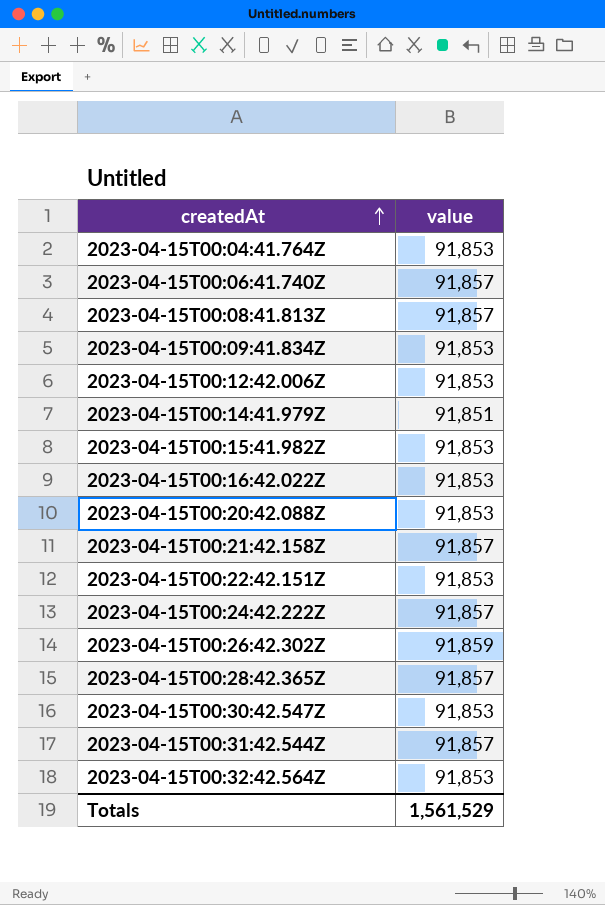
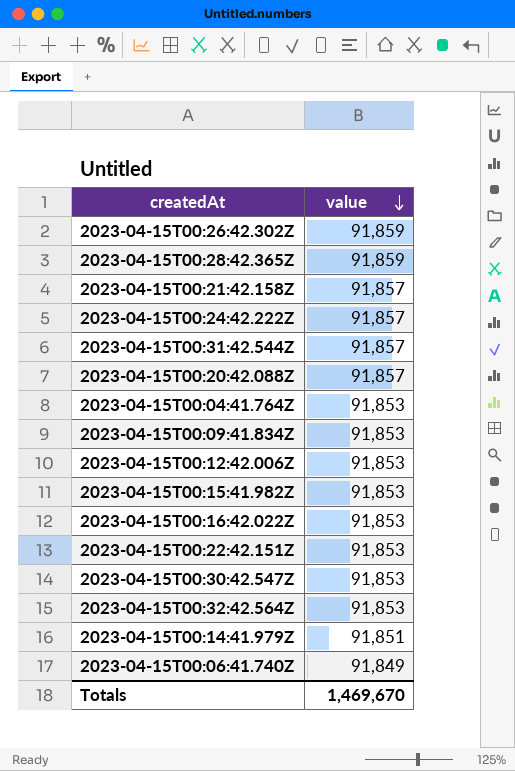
row order: createdAt ascending -> value descending
row 2023-04-15T00:08:41.813Z: 91,857 -> none
2023-04-15T00:28:42.365Z | value: 91,857 -> 91,859
2023-04-15T00:20:42.088Z | value: 91,853 -> 91,857
2023-04-15T00:06:41.740Z | value: 91,857 -> 91,849
Totals | value: 1,561,529 -> 1,469,670

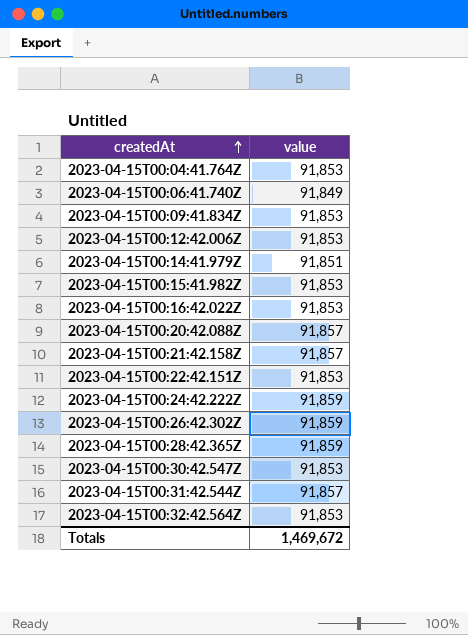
row order: value descending -> createdAt ascending
2023-04-15T00:24:42.222Z | value: 91,857 -> 91,859
Totals | value: 1,469,670 -> 1,469,672

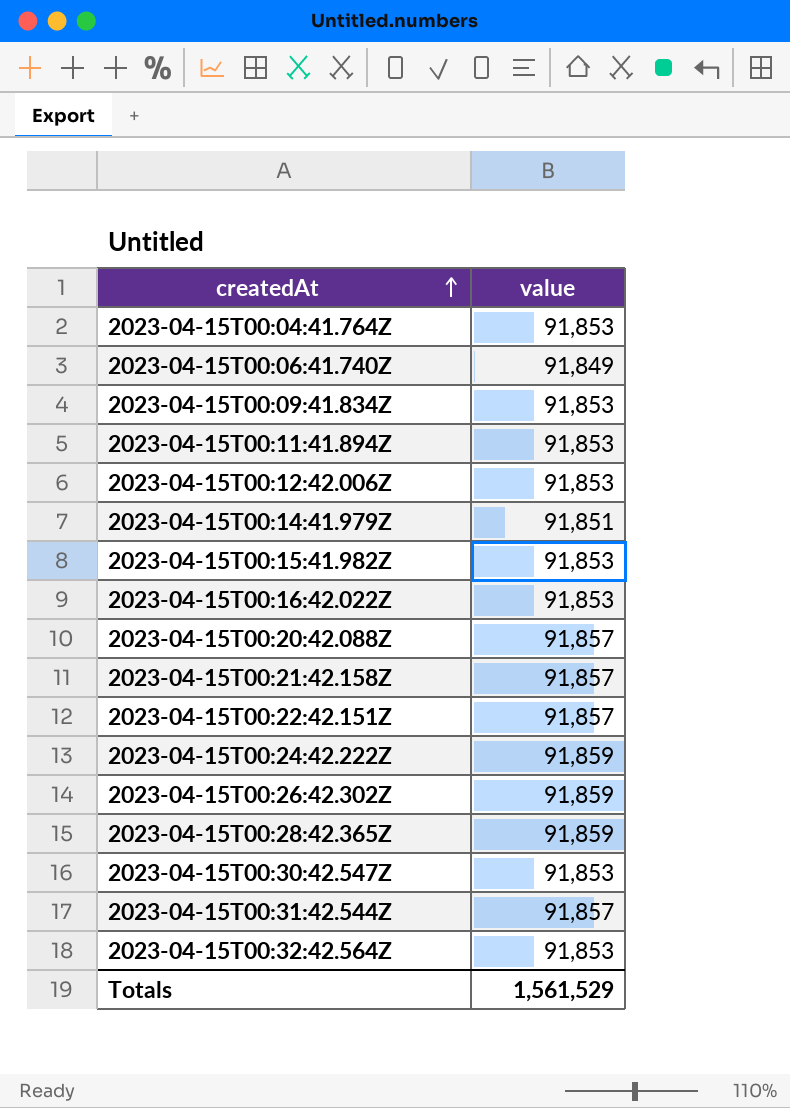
row 2023-04-15T00:11:41.894Z: none -> 91,853
2023-04-15T00:22:42.151Z | value: 91,853 -> 91,857
Totals | value: 1,469,672 -> 1,561,529

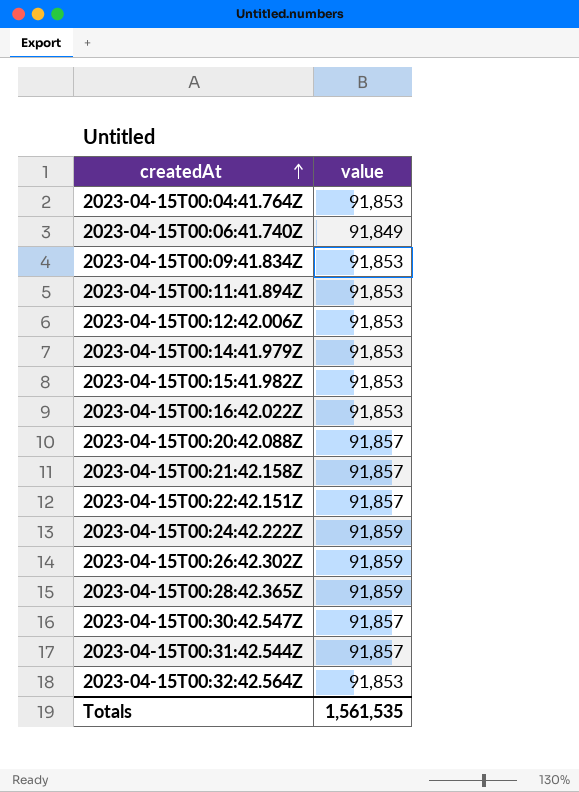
2023-04-15T00:14:41.979Z | value: 91,851 -> 91,853
2023-04-15T00:30:42.547Z | value: 91,853 -> 91,857
Totals | value: 1,561,529 -> 1,561,535

